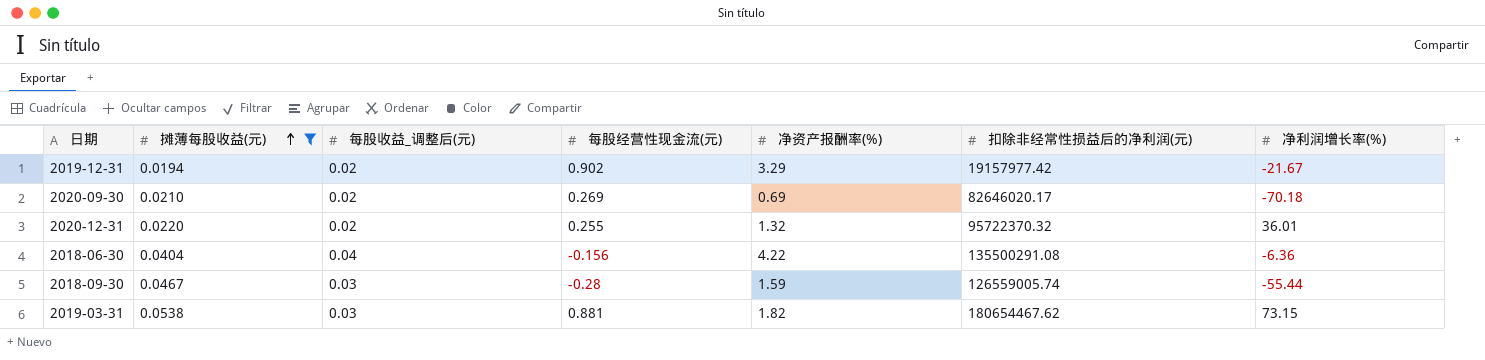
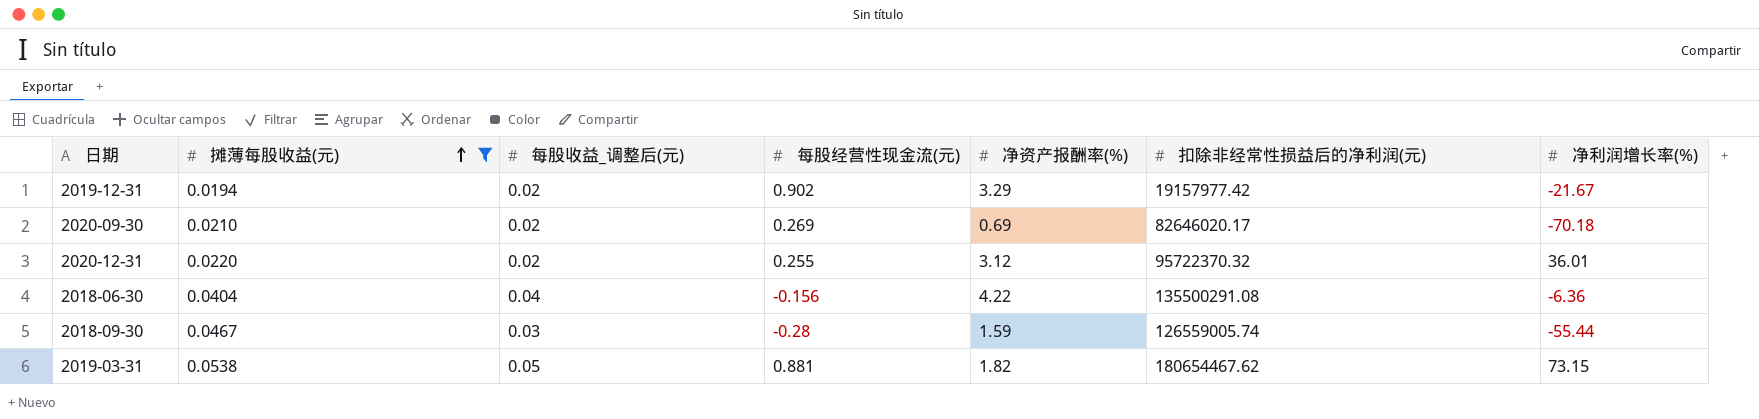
2020-12-31 | 净资产报酬率(%): 1.32 -> 3.12
2019-03-31 | 每股收益_调整后(元): 0.03 -> 0.05

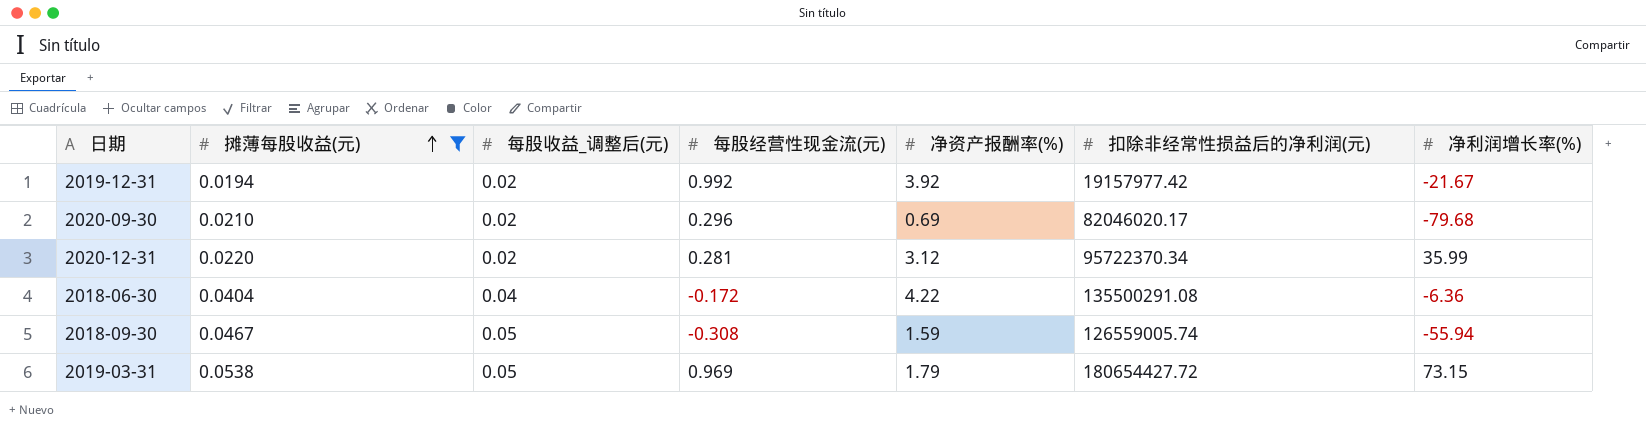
2019-12-31 | 每股经营性现金流(元): 0.902 -> 0.992
2019-12-31 | 净资产报酬率(%): 3.29 -> 3.92
2020-09-30 | 每股经营性现金流(元): 0.269 -> 0.296
2020-09-30 | 扣除非经常性损益后的净利润(元): 82646020.17 -> 82046020.17
2020-09-30 | 净利润增长率(%): -70.18 -> -79.68
2020-12-31 | 每股经营性现金流(元): 0.255 -> 0.281
2020-12-31 | 扣除非经常性损益后的净利润(元): 95722370.32 -> 95722370.34
2020-12-31 | 净利润增长率(%): 36.01 -> 35.99
2018-06-30 | 每股经营性现金流(元): -0.156 -> -0.172
2018-09-30 | 每股收益_调整后(元): 0.03 -> 0.05
2018-09-30 | 每股经营性现金流(元): -0.28 -> -0.308
2018-09-30 | 净利润增长率(%): -55.44 -> -55.94
2019-03-31 | 每股经营性现金流(元): 0.881 -> 0.969
2019-03-31 | 净资产报酬率(%): 1.82 -> 1.79
2019-03-31 | 扣除非经常性损益后的净利润(元): 180654467.62 -> 180654427.72

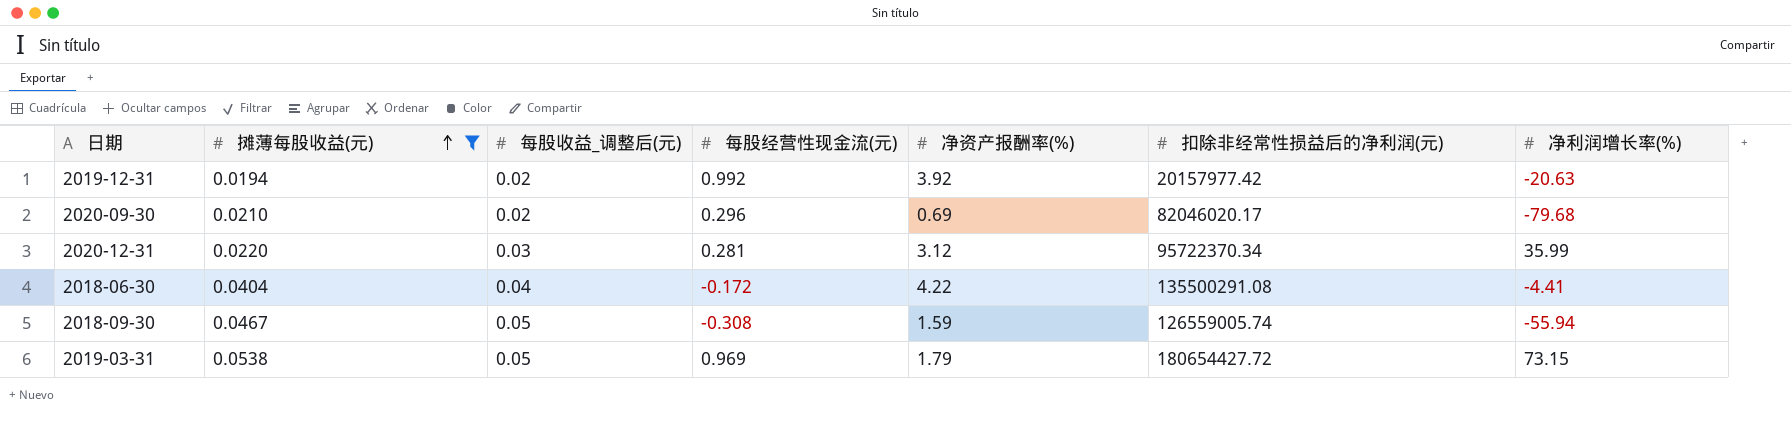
2019-12-31 | 扣除非经常性损益后的净利润(元): 19157977.42 -> 20157977.42
2019-12-31 | 净利润增长率(%): -21.67 -> -20.63
2020-12-31 | 每股收益_调整后(元): 0.02 -> 0.03
2018-06-30 | 净利润增长率(%): -6.36 -> -4.41

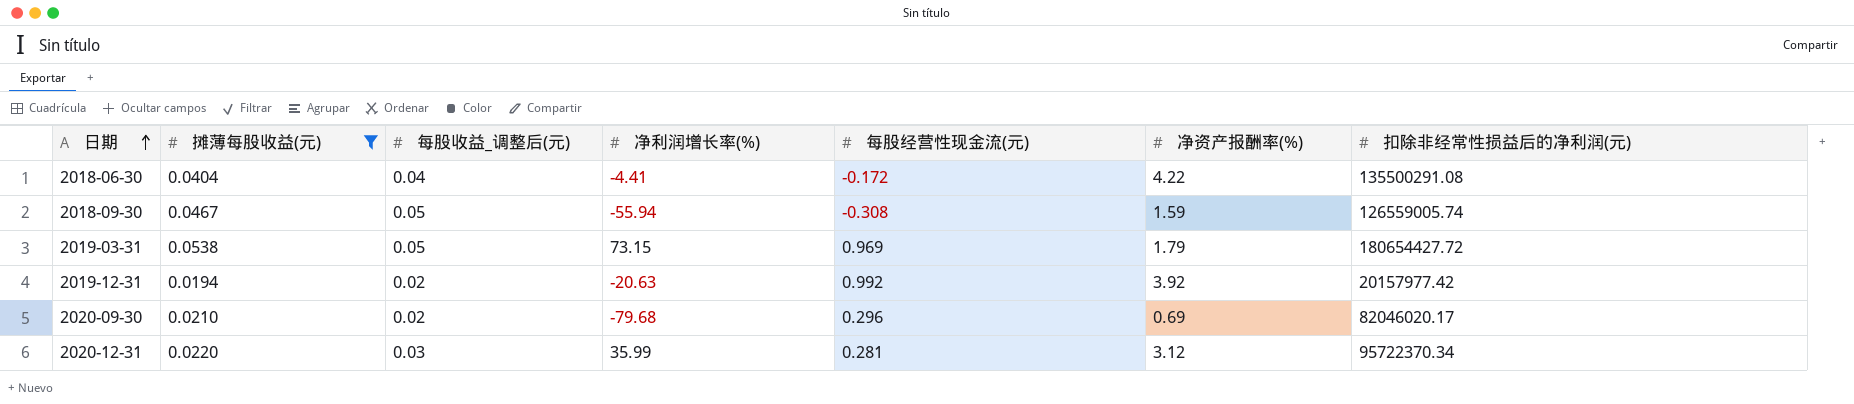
row order: 摊薄每股收益(元) ascending -> 日期 ascending
column 净利润增长率(%) | position: 7 -> 4

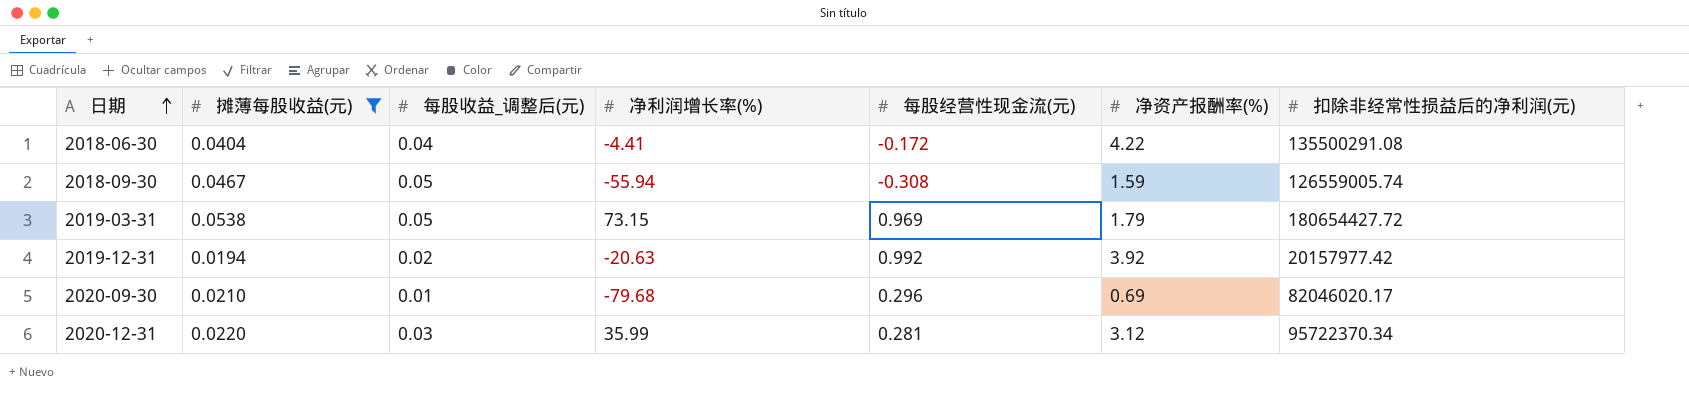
2020-09-30 | 每股收益_调整后(元): 0.02 -> 0.01

